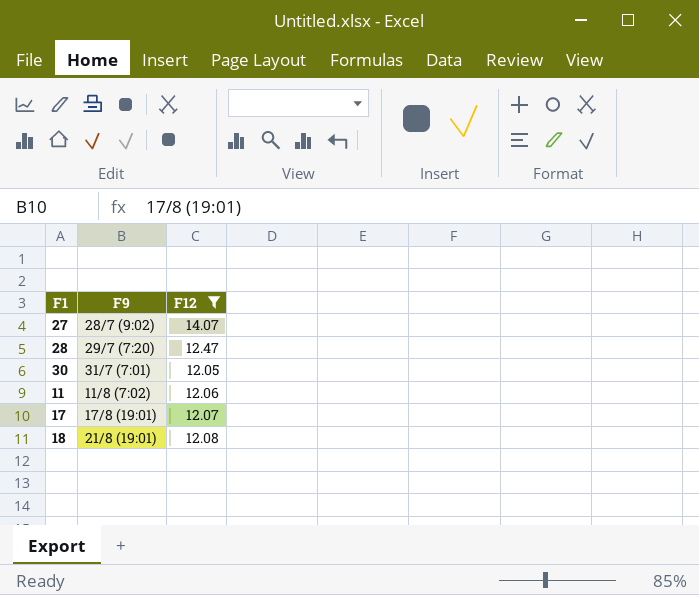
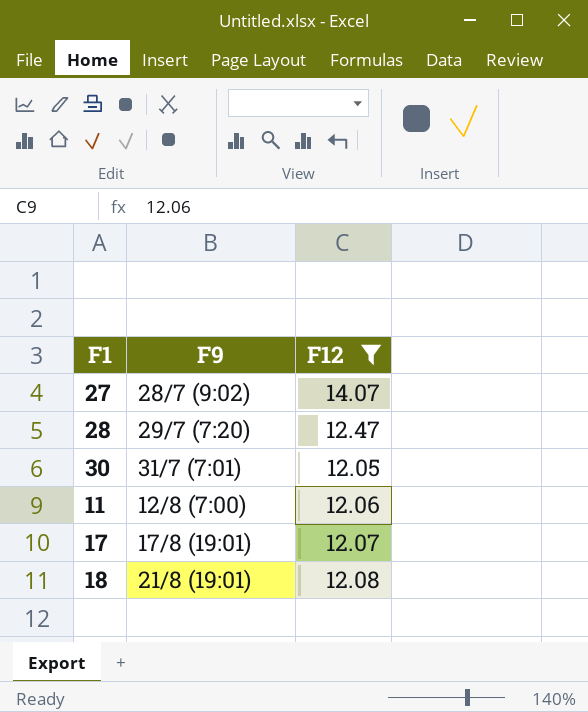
11 | F9: 11/8 (7:02) -> 12/8 (7:00)

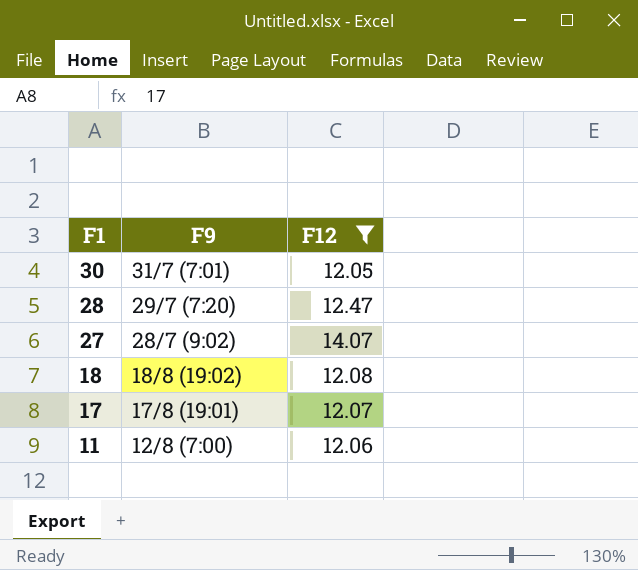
row order: none -> F1 descending
18 | F9: 21/8 (19:01) -> 18/8 (19:02)

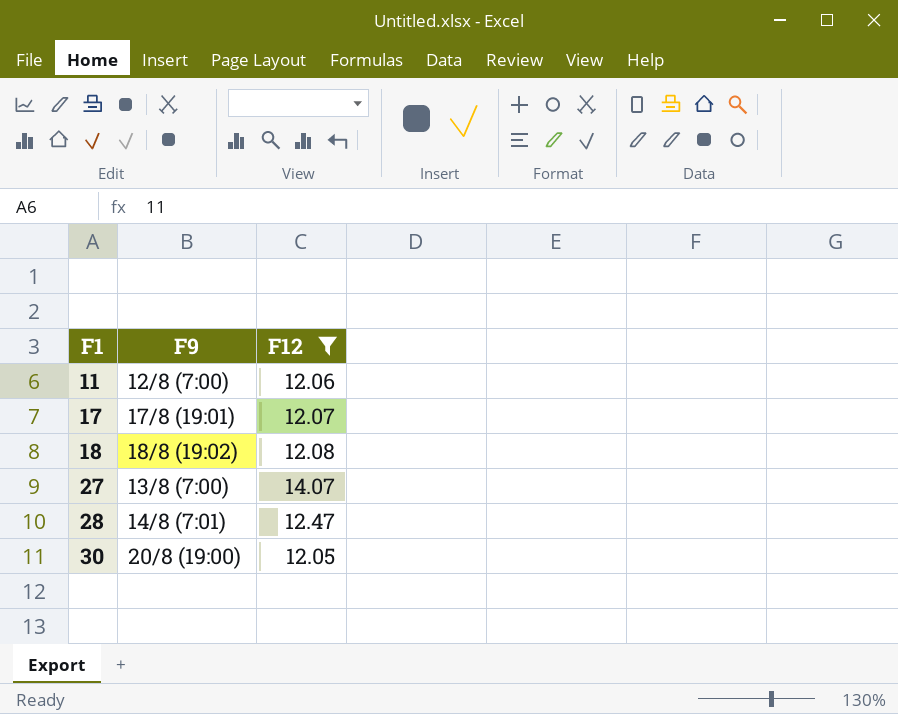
row order: F1 descending -> F1 ascending
27 | F9: 28/7 (9:02) -> 13/8 (7:00)
28 | F9: 29/7 (7:20) -> 14/8 (7:01)
30 | F9: 31/7 (7:01) -> 20/8 (19:00)

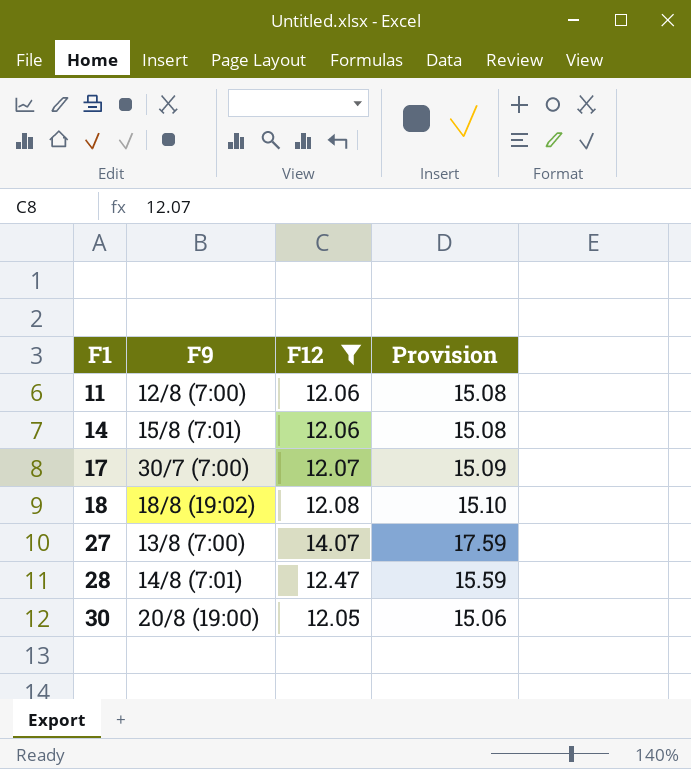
column Provision | formula: none -> [F12] * 1.25
row 14: none -> 15/8 (7:01) | 12.06 | 15.08
17 | F9: 17/8 (19:01) -> 30/7 (7:00)

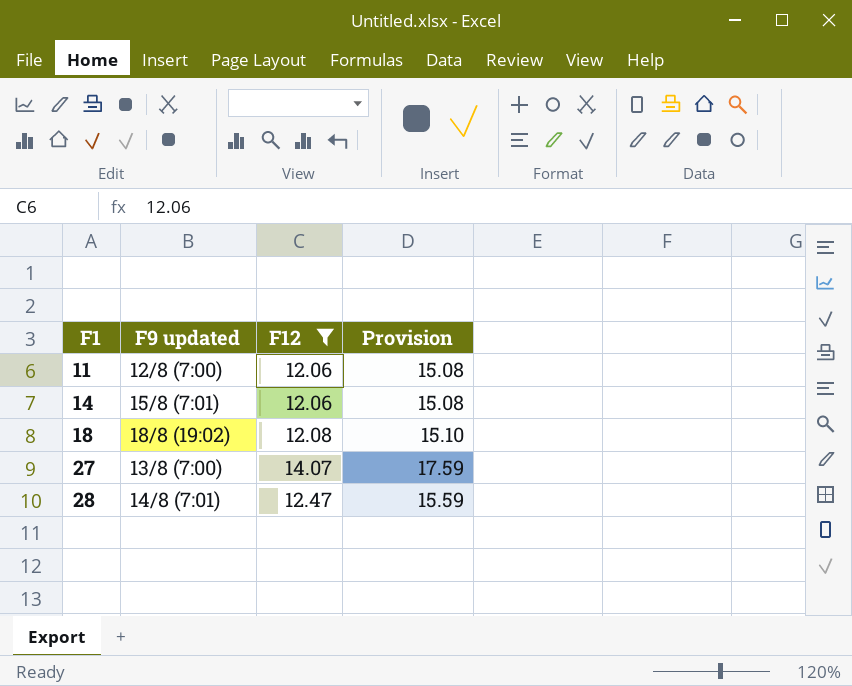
column name: F9 -> F9 updated
row 17: 30/7 (7:00) | 12.07 | 15.09 -> none
row 30: 20/8 (19:00) | 12.05 | 15.06 -> none

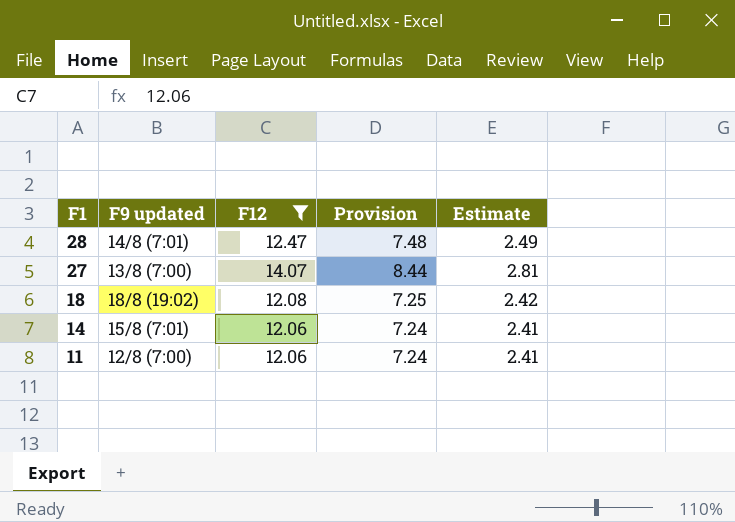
row order: F1 ascending -> F1 descending
column Provision | formula: [F12] * 1.25 -> [F12] * 0.6
column Estimate | formula: none -> [F12] * 0.2

